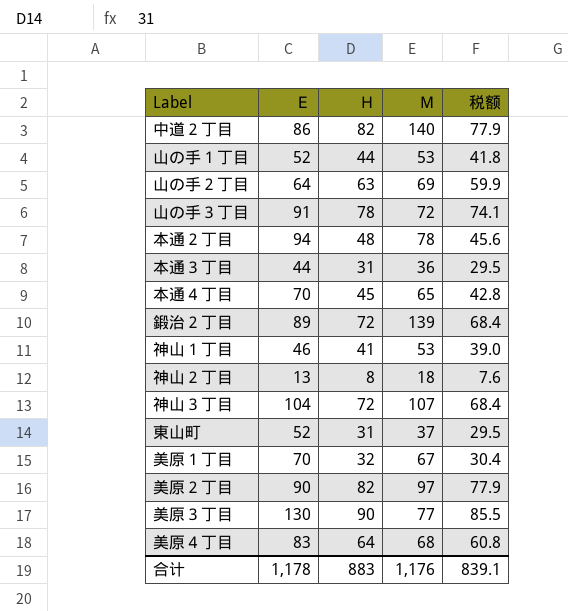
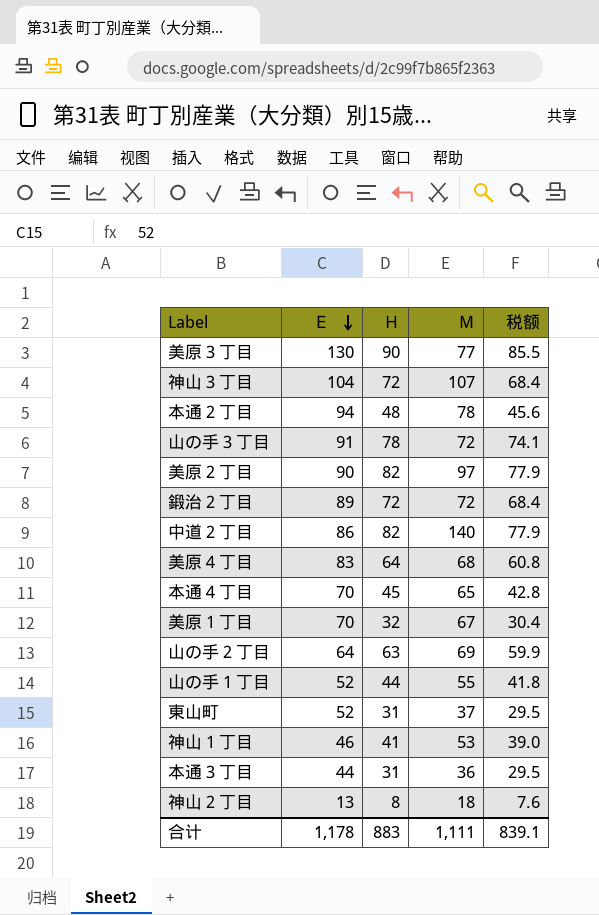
row order: none -> Ｅ descending
鍛治２丁目 | Ｍ: 139 -> 72
山の手１丁目 | Ｍ: 53 -> 55
合计 | Ｍ: 1,176 -> 1,111

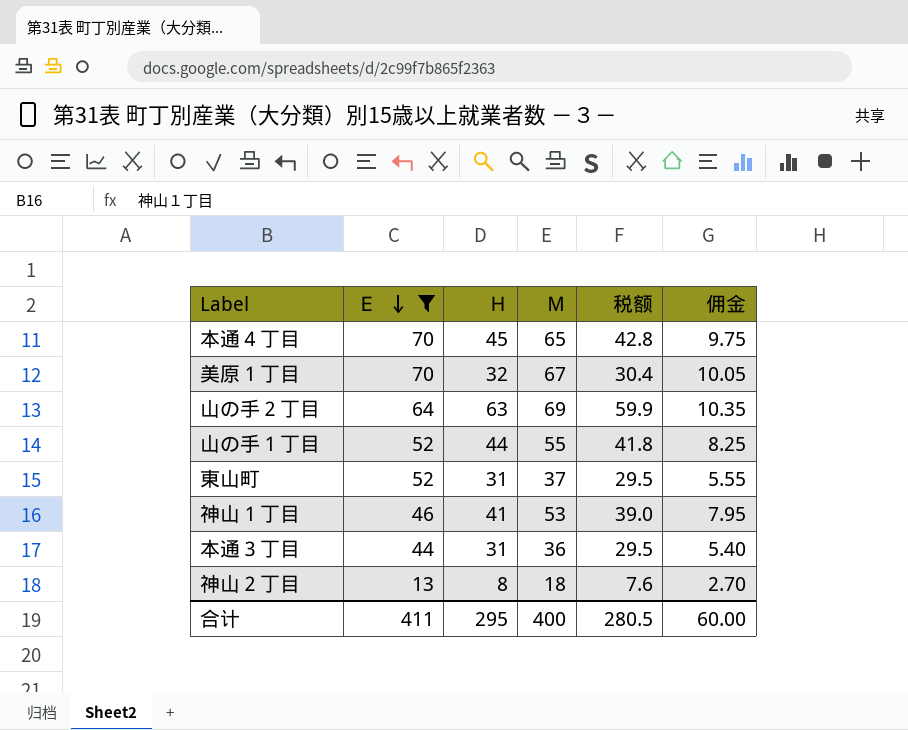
filter: none -> Ｅ <= 70
column 佣金 | formula: none -> [Ｍ] * 0.15
合计 | Ｅ: 1,178 -> 411
合计 | Ｈ: 883 -> 295
合计 | Ｍ: 1,111 -> 400
合计 | 税额: 839.1 -> 280.5

